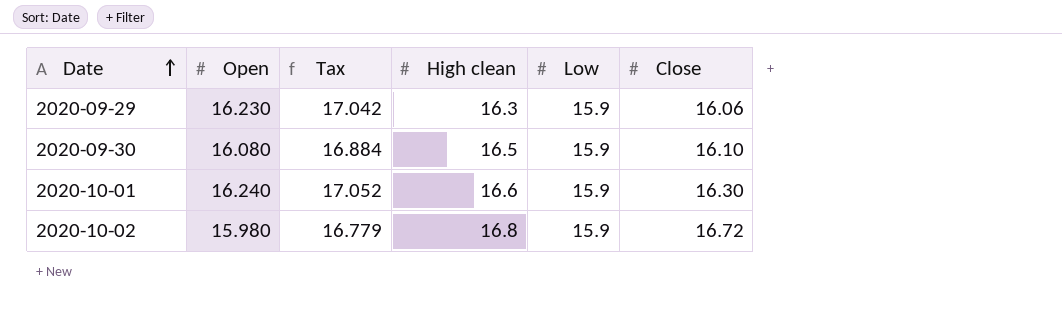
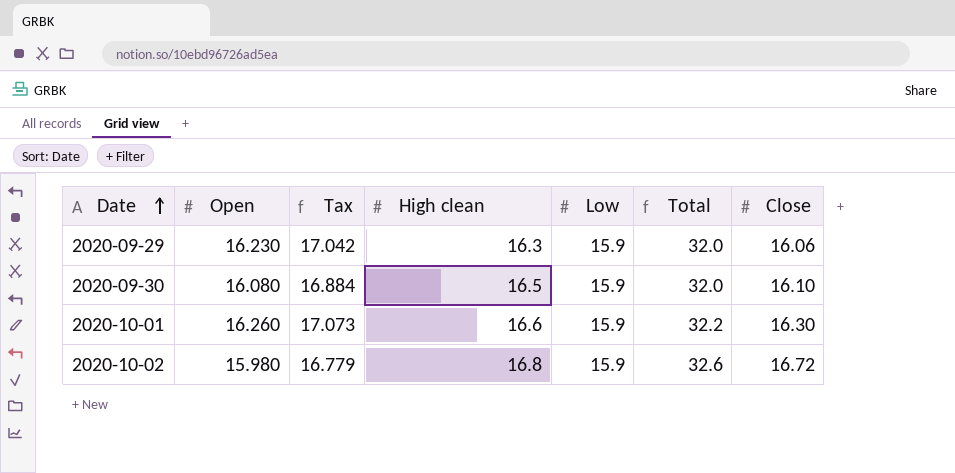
column Total | formula: none -> [Low] + [Close]
2020-10-01 | Open: 16.240 -> 16.260
2020-10-01 | Tax: 17.052 -> 17.073

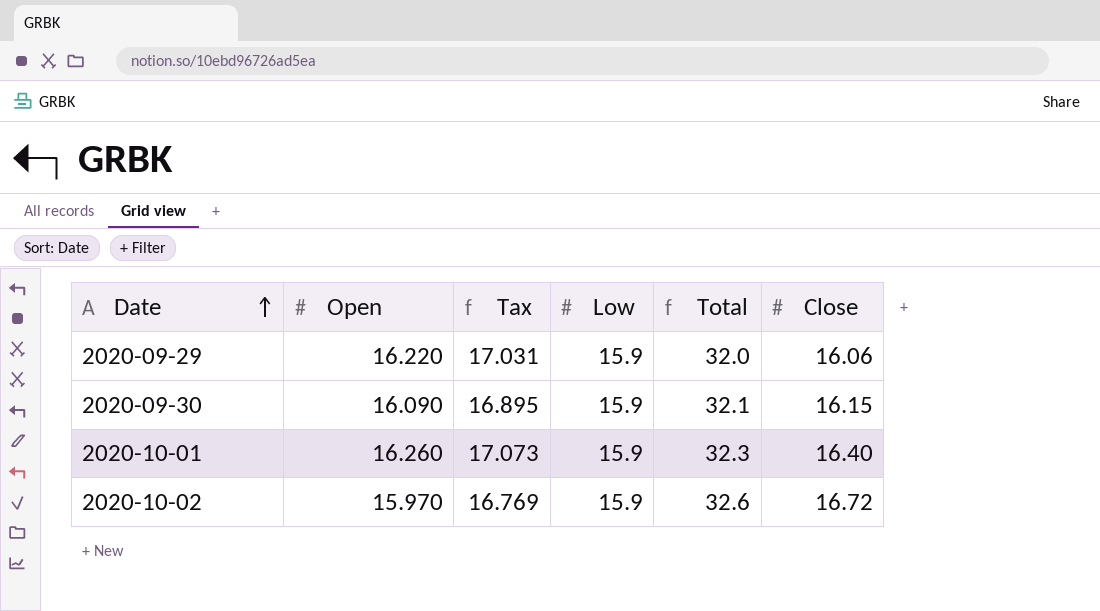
column High clean | position: 4 -> none
2020-09-29 | Open: 16.230 -> 16.220
2020-09-29 | Tax: 17.042 -> 17.031
2020-09-30 | Open: 16.080 -> 16.090
2020-09-30 | Tax: 16.884 -> 16.895
2020-09-30 | Total: 32.0 -> 32.1
2020-09-30 | Close: 16.10 -> 16.15
2020-10-01 | Total: 32.2 -> 32.3
2020-10-01 | Close: 16.30 -> 16.40
2020-10-02 | Open: 15.980 -> 15.970
2020-10-02 | Tax: 16.779 -> 16.769

